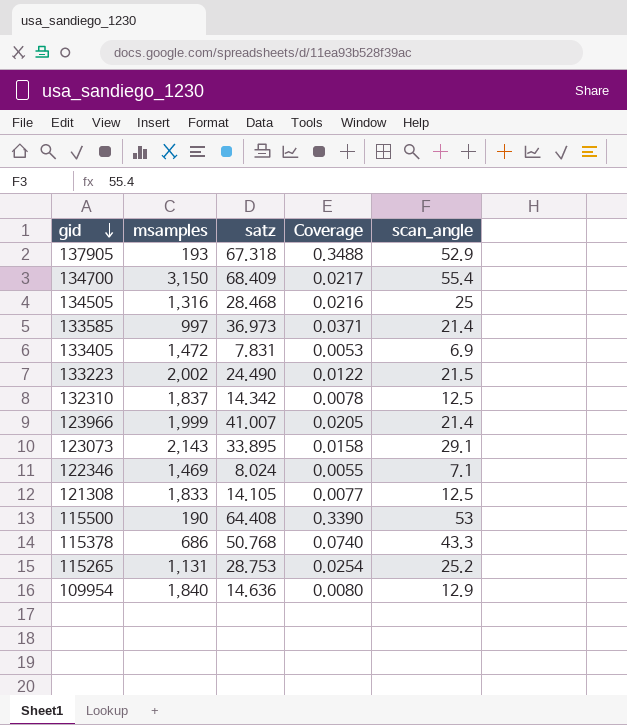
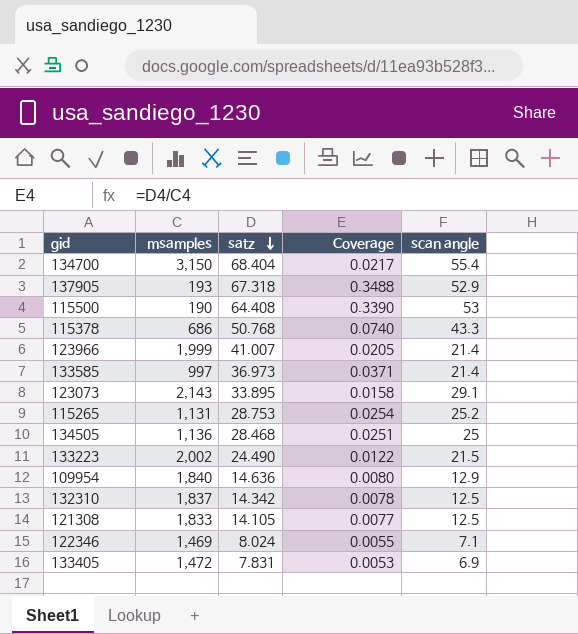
row order: gid descending -> satz descending
column name: scan_angle -> scan angle
134700 | satz: 68.409 -> 68.404
134505 | msamples: 1,316 -> 1,136
134505 | Coverage: 0.0216 -> 0.0251

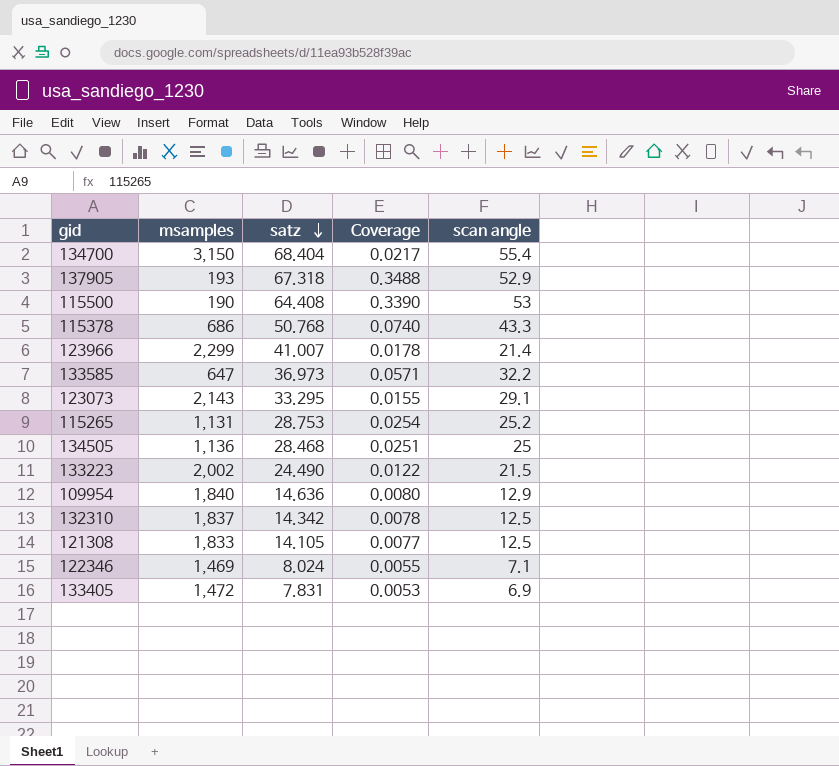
123966 | msamples: 1,999 -> 2,299
123966 | Coverage: 0.0205 -> 0.0178
133585 | msamples: 997 -> 647
133585 | Coverage: 0.0371 -> 0.0571
133585 | scan angle: 21.4 -> 32.2
123073 | satz: 33.895 -> 33.295
123073 | Coverage: 0.0158 -> 0.0155

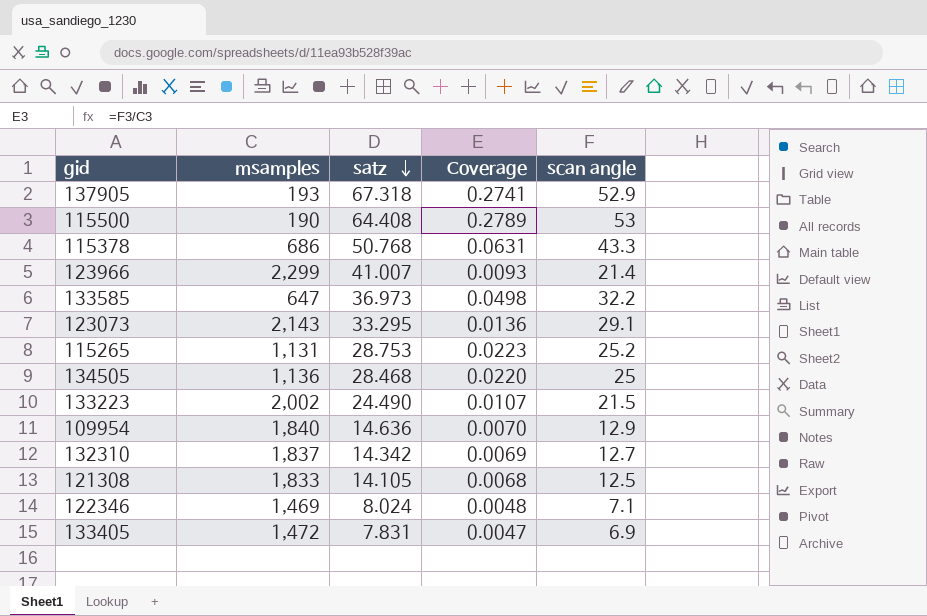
column Coverage | formula: [satz] / [msamples] -> [scan angle] / [msamples]
row 134700: 3,150 | 68.404 | 0.0217 | 55.4 -> none
132310 | scan angle: 12.5 -> 12.7

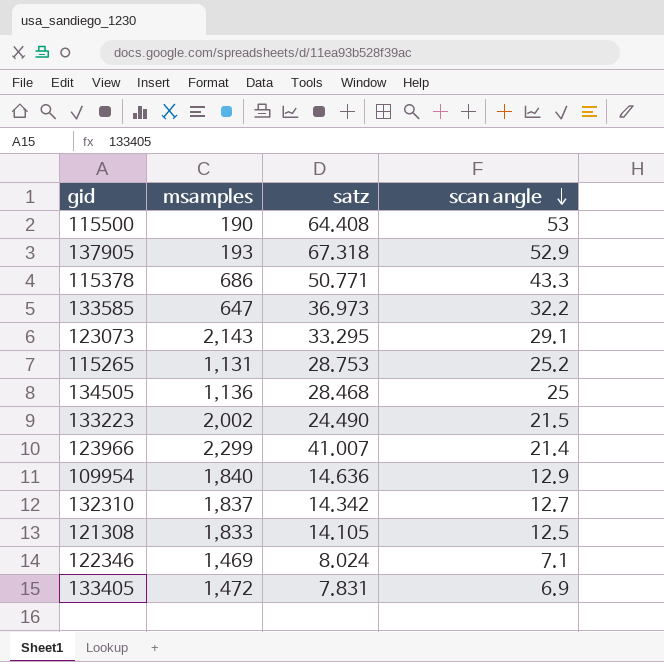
row order: satz descending -> scan angle descending
column Coverage | formula: [scan angle] / [msamples] -> none
115378 | satz: 50.768 -> 50.771

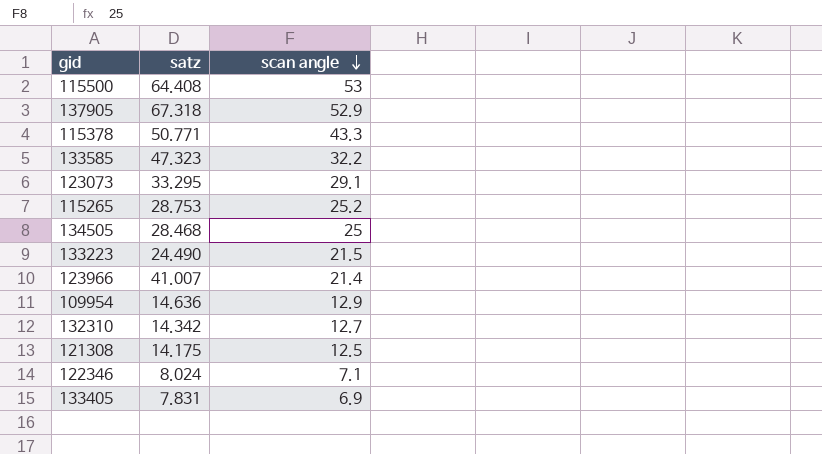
column msamples | position: 2 -> none
133585 | satz: 36.973 -> 47.323
121308 | satz: 14.105 -> 14.175

